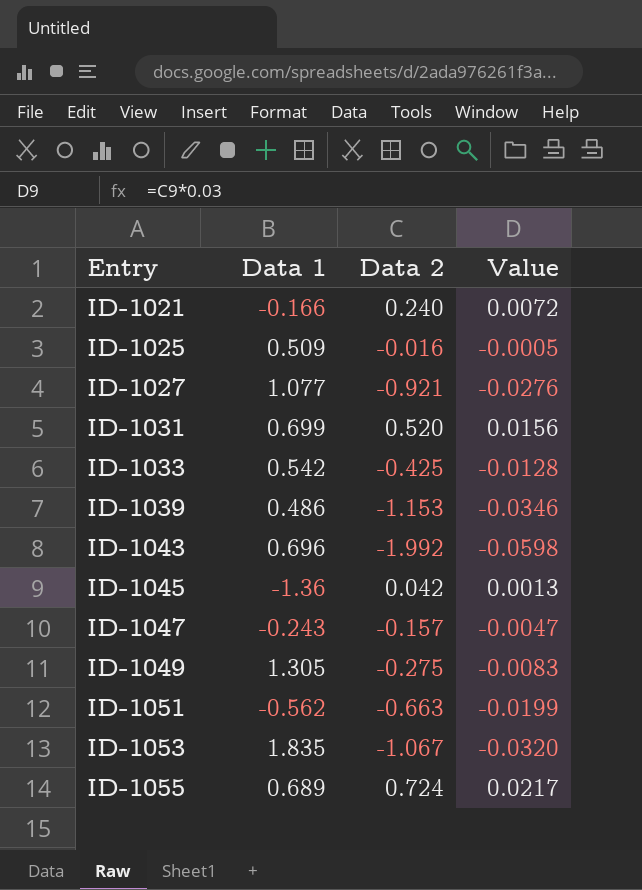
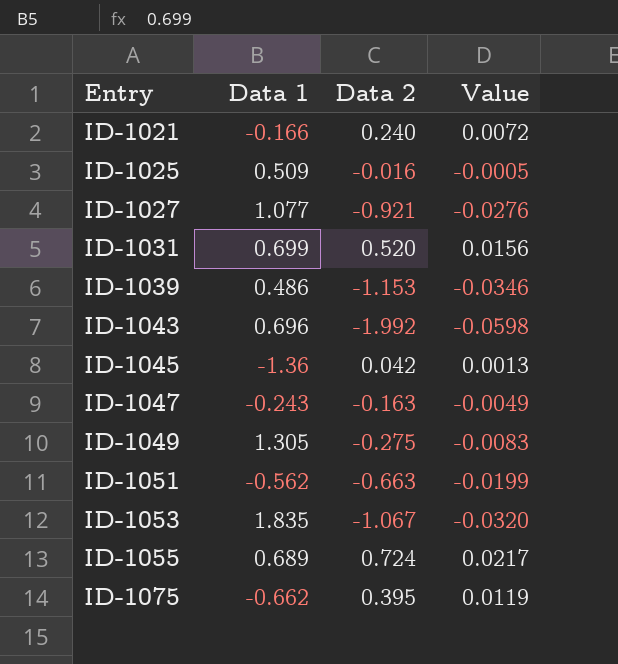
row ID-1033: 0.542 | -0.425 | -0.0128 -> none
ID-1047 | Data 2: -0.157 -> -0.163
ID-1047 | Value: -0.0047 -> -0.0049
row ID-1075: none -> -0.662 | 0.395 | 0.0119

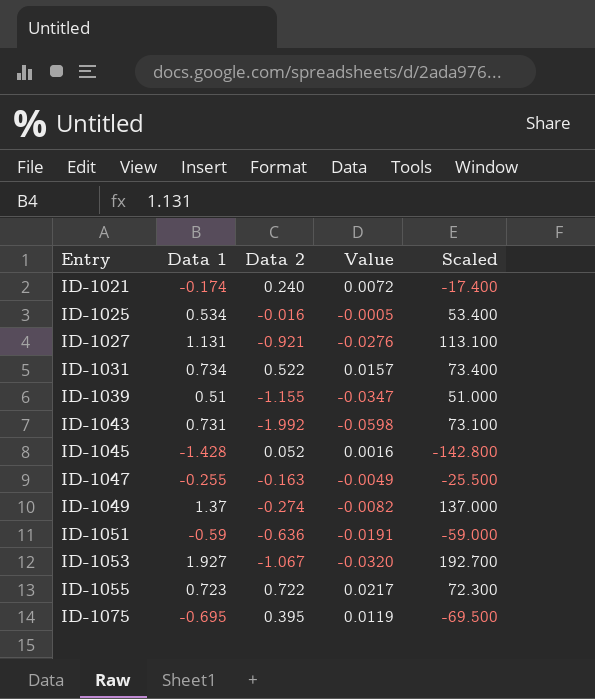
column Scaled | formula: none -> [Data 1] * 100
ID-1021 | Data 1: -0.166 -> -0.174
ID-1025 | Data 1: 0.509 -> 0.534
ID-1027 | Data 1: 1.077 -> 1.131
ID-1031 | Data 1: 0.699 -> 0.734
ID-1031 | Data 2: 0.520 -> 0.522
ID-1031 | Value: 0.0156 -> 0.0157
ID-1039 | Data 1: 0.486 -> 0.51
ID-1039 | Data 2: -1.153 -> -1.155
ID-1039 | Value: -0.0346 -> -0.0347
ID-1043 | Data 1: 0.696 -> 0.731
ID-1045 | Data 1: -1.36 -> -1.428
ID-1045 | Data 2: 0.042 -> 0.052
ID-1045 | Value: 0.0013 -> 0.0016
ID-1047 | Data 1: -0.243 -> -0.255
ID-1049 | Data 1: 1.305 -> 1.37
ID-1049 | Data 2: -0.275 -> -0.274
ID-1049 | Value: -0.0083 -> -0.0082
ID-1051 | Data 1: -0.562 -> -0.59
ID-1051 | Data 2: -0.663 -> -0.636
ID-1051 | Value: -0.0199 -> -0.0191
ID-1053 | Data 1: 1.835 -> 1.927
ID-1055 | Data 1: 0.689 -> 0.723
ID-1055 | Data 2: 0.724 -> 0.722
ID-1075 | Data 1: -0.662 -> -0.695

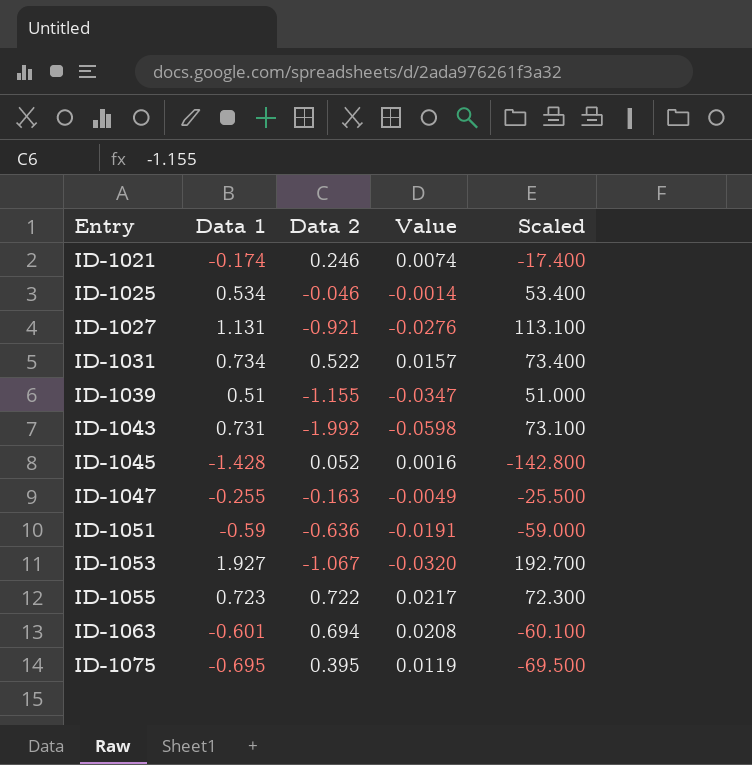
row ID-1049: 1.37 | -0.274 | -0.0082 | 137.000 -> none
ID-1021 | Data 2: 0.240 -> 0.246
ID-1021 | Value: 0.0072 -> 0.0074
ID-1025 | Data 2: -0.016 -> -0.046
ID-1025 | Value: -0.0005 -> -0.0014
row ID-1063: none -> -0.601 | 0.694 | 0.0208 | -60.100

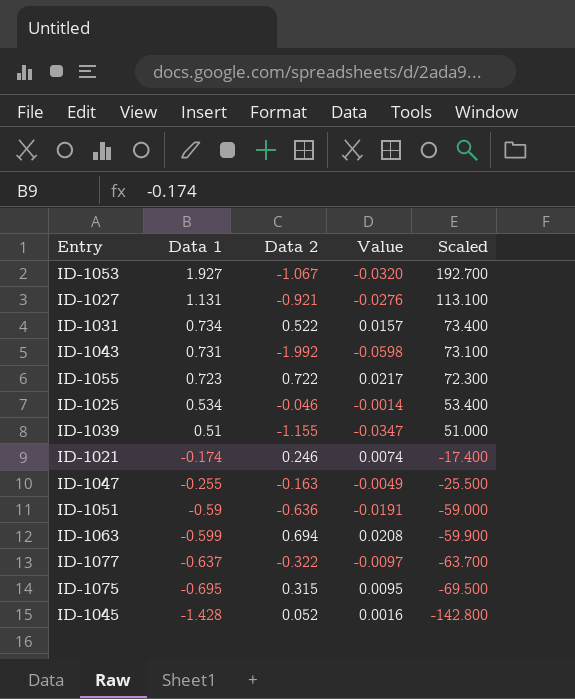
row order: Entry ascending -> Data 1 descending
ID-1063 | Data 1: -0.601 -> -0.599
ID-1063 | Scaled: -60.100 -> -59.900
row ID-1077: none -> -0.637 | -0.322 | -0.0097 | -63.700
ID-1075 | Data 2: 0.395 -> 0.315
ID-1075 | Value: 0.0119 -> 0.0095

